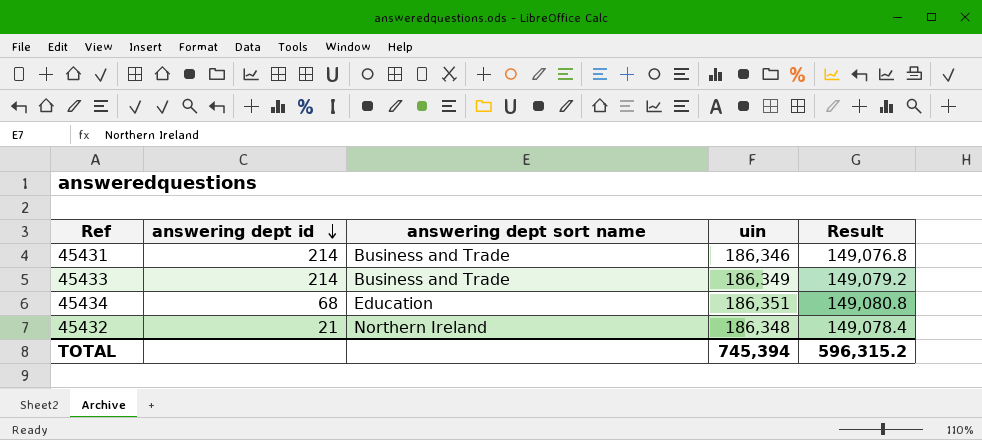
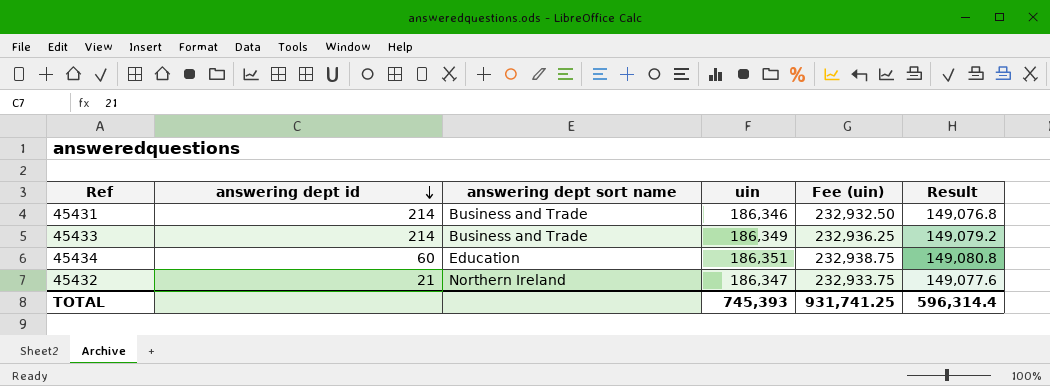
column Fee (uin) | formula: none -> [uin] * 1.25
45434 | answering dept id: 68 -> 60
45432 | uin: 186,348 -> 186,347
45432 | Result: 149,078.4 -> 149,077.6
TOTAL | uin: 745,394 -> 745,393
TOTAL | Result: 596,315.2 -> 596,314.4

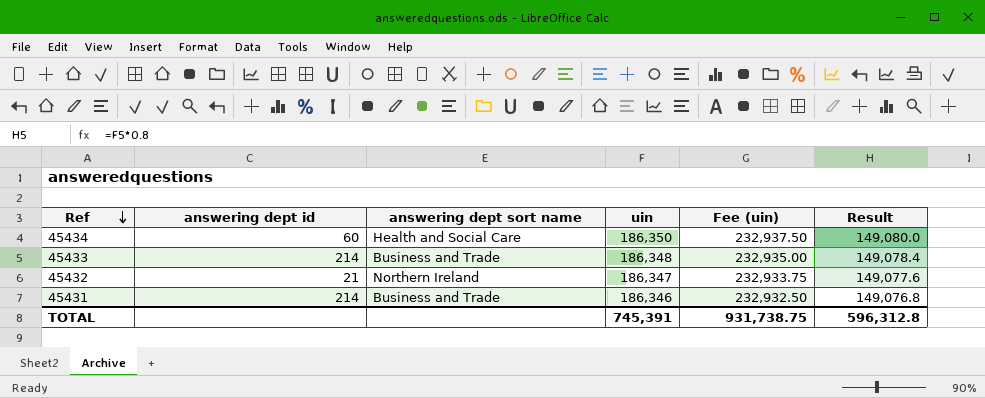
row order: answering dept id descending -> Ref descending
45434 | answering dept sort name: Education -> Health and Social Care
45434 | uin: 186,351 -> 186,350
45434 | Fee (uin): 232,938.75 -> 232,937.50
45434 | Result: 149,080.8 -> 149,080.0
45433 | uin: 186,349 -> 186,348
45433 | Fee (uin): 232,936.25 -> 232,935.00
45433 | Result: 149,079.2 -> 149,078.4
TOTAL | uin: 745,393 -> 745,391
TOTAL | Fee (uin): 931,741.25 -> 931,738.75
TOTAL | Result: 596,314.4 -> 596,312.8

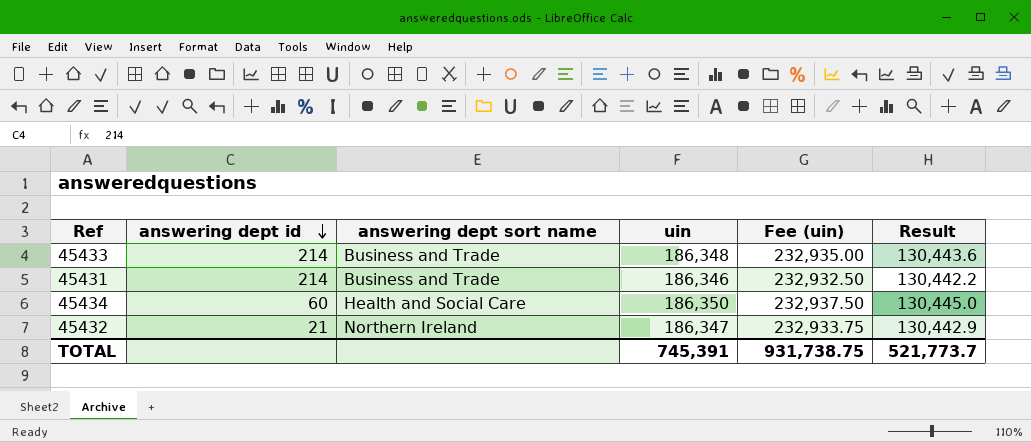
row order: Ref descending -> answering dept id descending
column Result | formula: [uin] * 0.8 -> [uin] * 0.7
TOTAL | Result: 596,312.8 -> 521,773.7

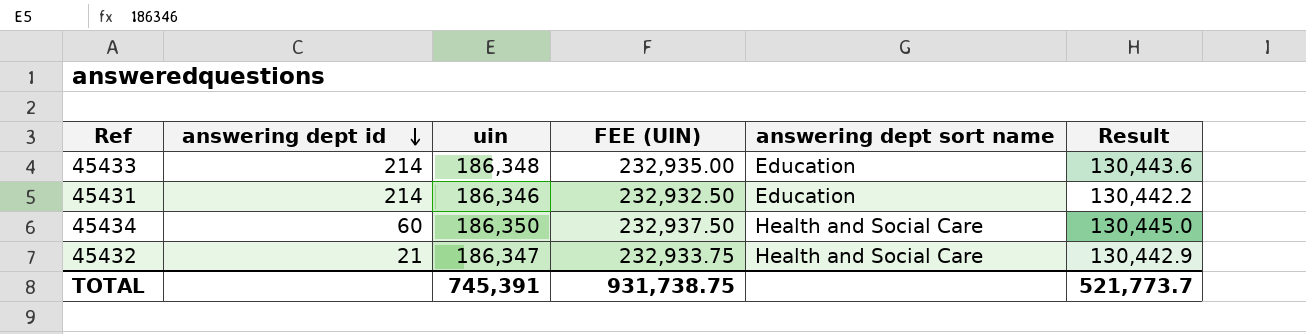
column name: Fee (uin) -> FEE (UIN)
column answering dept sort name | position: 3 -> 5
45433 | answering dept sort name: Business and Trade -> Education
45431 | answering dept sort name: Business and Trade -> Education
45432 | answering dept sort name: Northern Ireland -> Health and Social Care

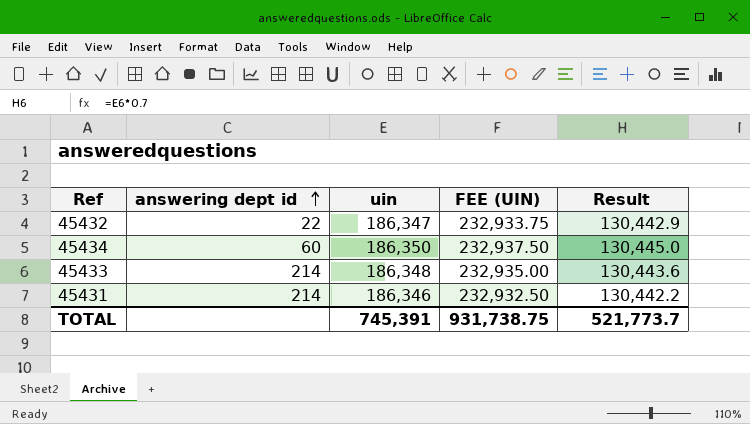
row order: answering dept id descending -> answering dept id ascending
column answering dept sort name | position: 5 -> none
45432 | answering dept id: 21 -> 22

